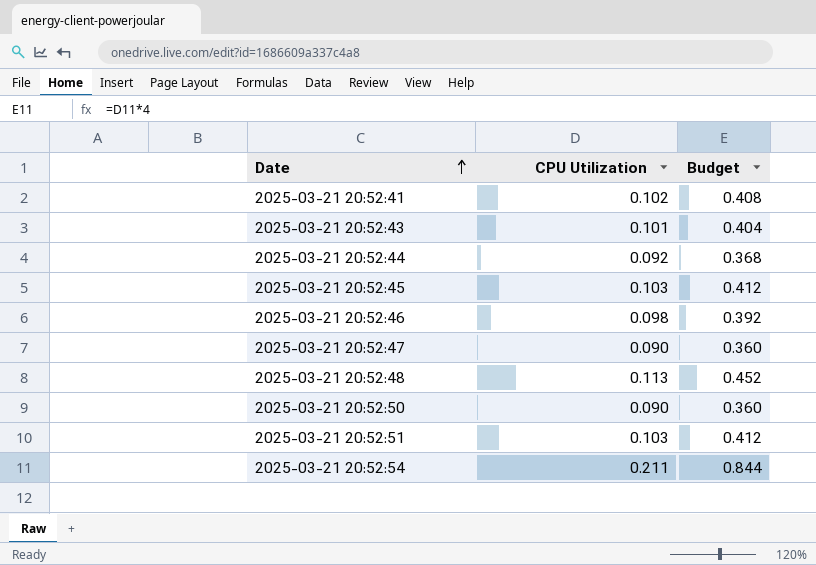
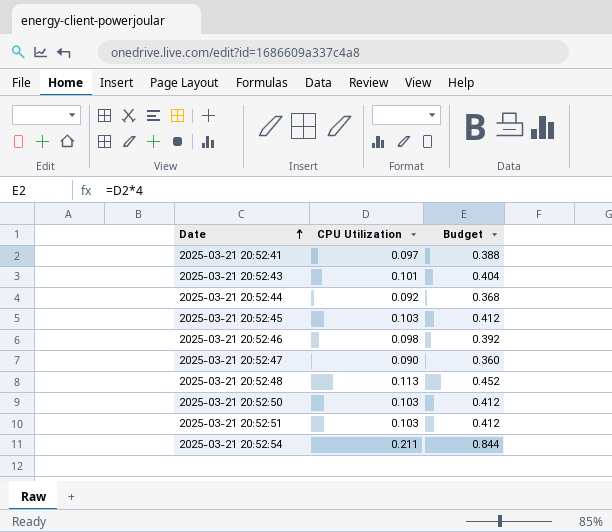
2025-03-21 20:52:41 | CPU Utilization: 0.102 -> 0.097
2025-03-21 20:52:41 | Budget: 0.408 -> 0.388
2025-03-21 20:52:50 | CPU Utilization: 0.090 -> 0.103
2025-03-21 20:52:50 | Budget: 0.360 -> 0.412

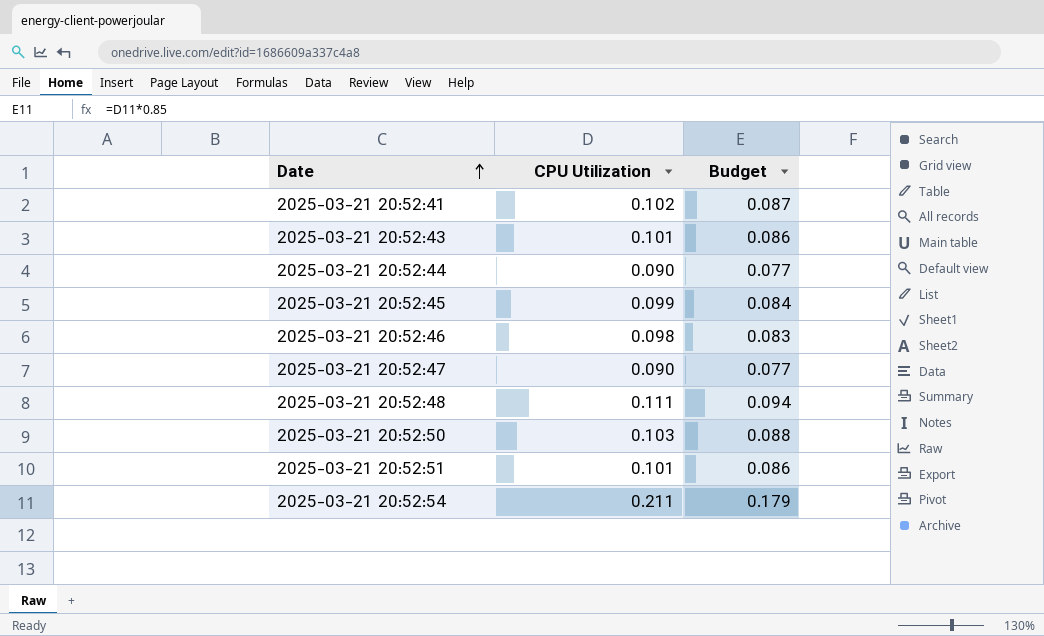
column Budget | formula: [CPU Utilization] * 4 -> [CPU Utilization] * 0.85
2025-03-21 20:52:41 | CPU Utilization: 0.097 -> 0.102
2025-03-21 20:52:44 | CPU Utilization: 0.092 -> 0.090
2025-03-21 20:52:45 | CPU Utilization: 0.103 -> 0.099
2025-03-21 20:52:48 | CPU Utilization: 0.113 -> 0.111
2025-03-21 20:52:51 | CPU Utilization: 0.103 -> 0.101

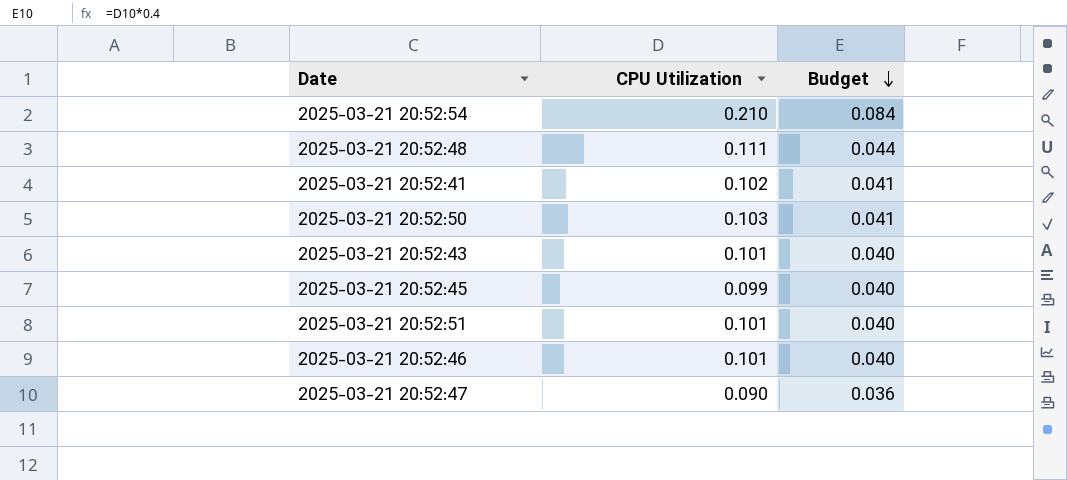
row order: Date ascending -> Budget descending
column Budget | formula: [CPU Utilization] * 0.85 -> [CPU Utilization] * 0.4
row 2025-03-21 20:52:44: 0.090 | 0.077 -> none
2025-03-21 20:52:54 | CPU Utilization: 0.211 -> 0.210
2025-03-21 20:52:46 | CPU Utilization: 0.098 -> 0.101

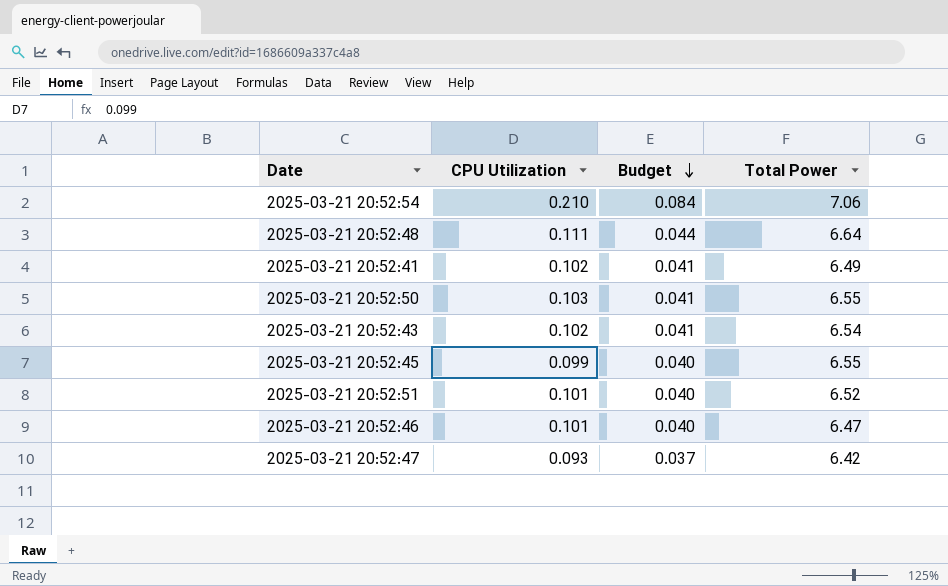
column Total Power | position: none -> 4
2025-03-21 20:52:43 | CPU Utilization: 0.101 -> 0.102
2025-03-21 20:52:43 | Budget: 0.040 -> 0.041
2025-03-21 20:52:47 | CPU Utilization: 0.090 -> 0.093
2025-03-21 20:52:47 | Budget: 0.036 -> 0.037

